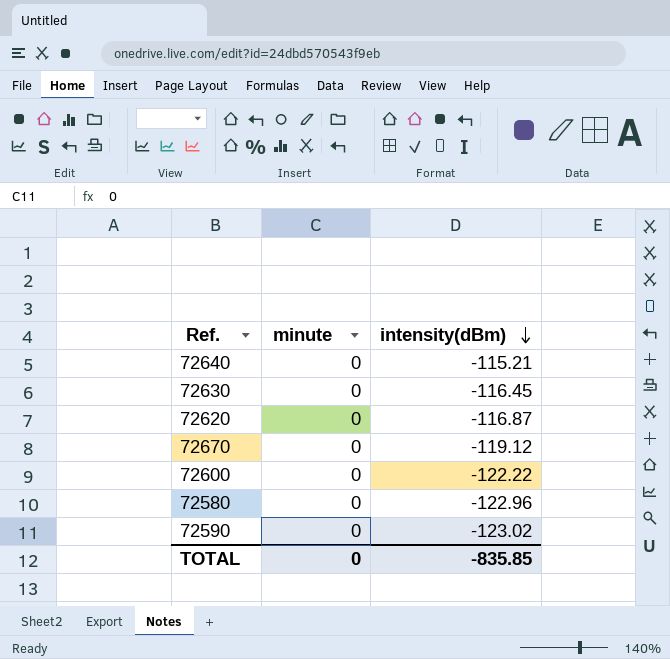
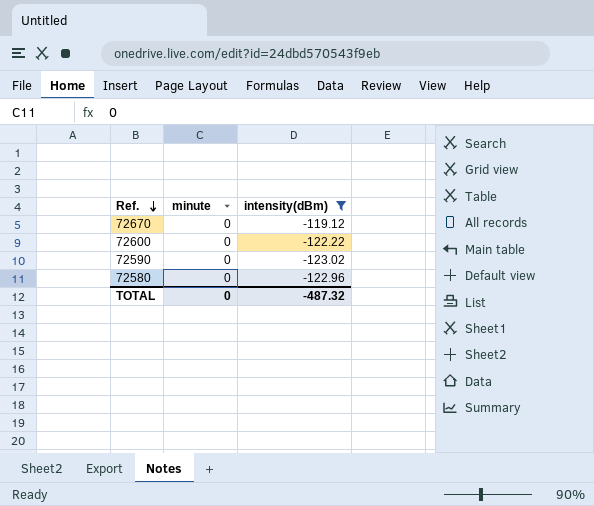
filter: none -> intensity(dBm) <= -119.12
row order: intensity(dBm) descending -> Ref. descending
TOTAL | intensity(dBm): -835.85 -> -487.32

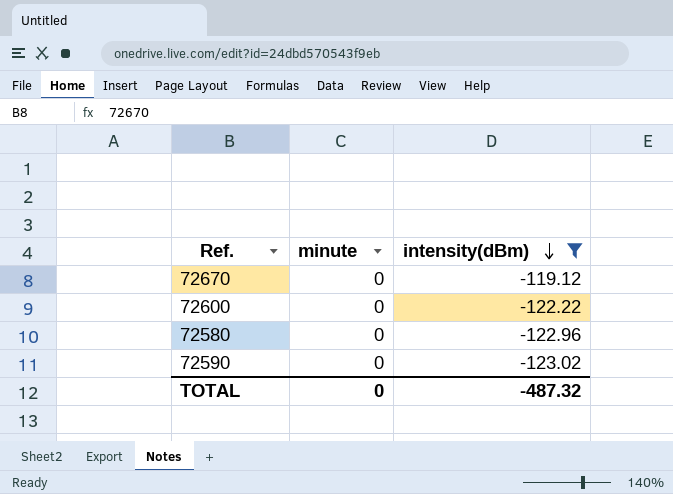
row order: Ref. descending -> intensity(dBm) descending

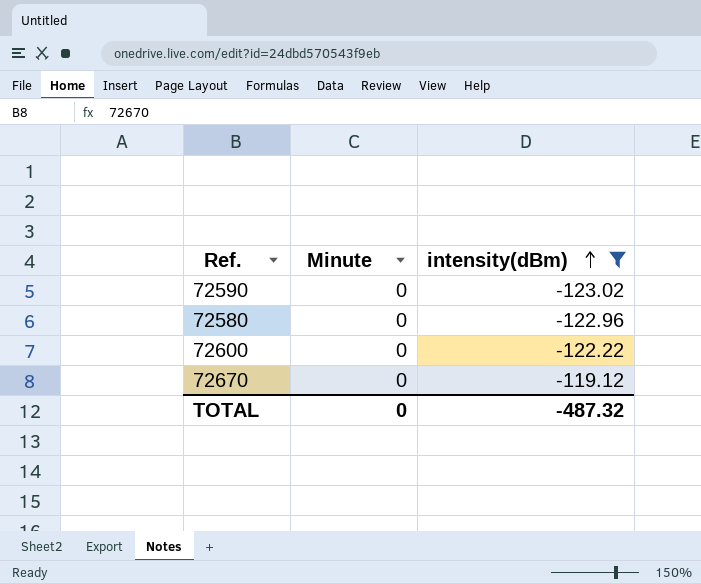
row order: intensity(dBm) descending -> intensity(dBm) ascending
column name: minute -> Minute

